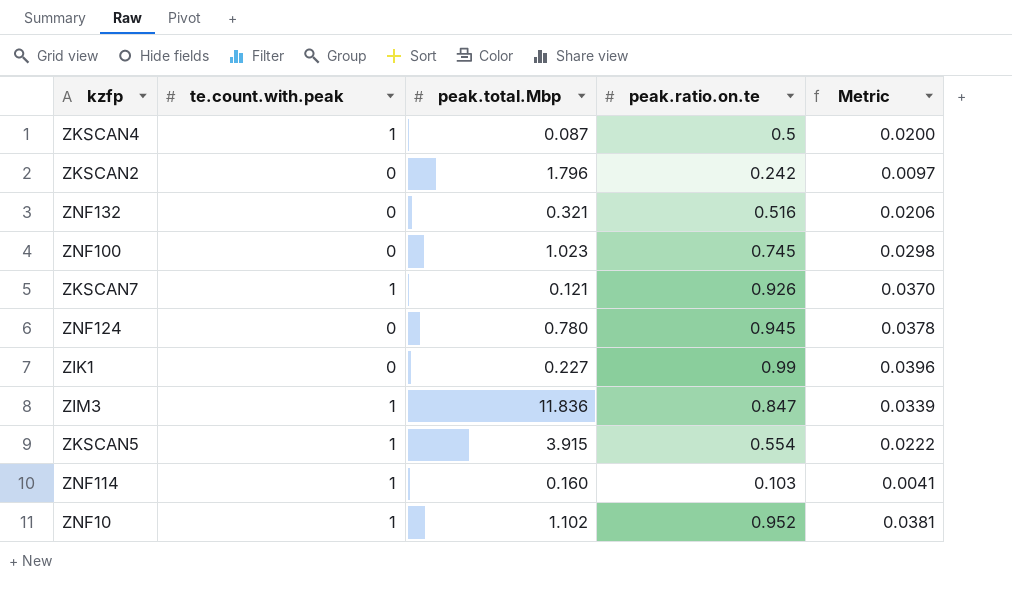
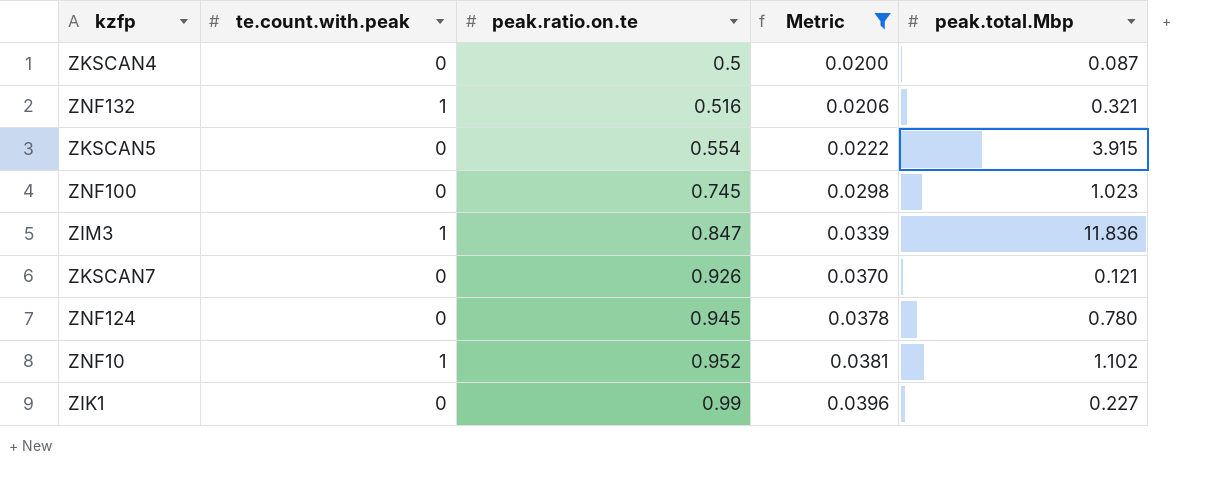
filter: none -> Metric >= 0.0200
row order: none -> peak.ratio.on.te ascending
column peak.total.Mbp | position: 3 -> 5
ZKSCAN4 | te.count.with.peak: 1 -> 0
ZNF132 | te.count.with.peak: 0 -> 1
ZKSCAN5 | te.count.with.peak: 1 -> 0
ZKSCAN7 | te.count.with.peak: 1 -> 0

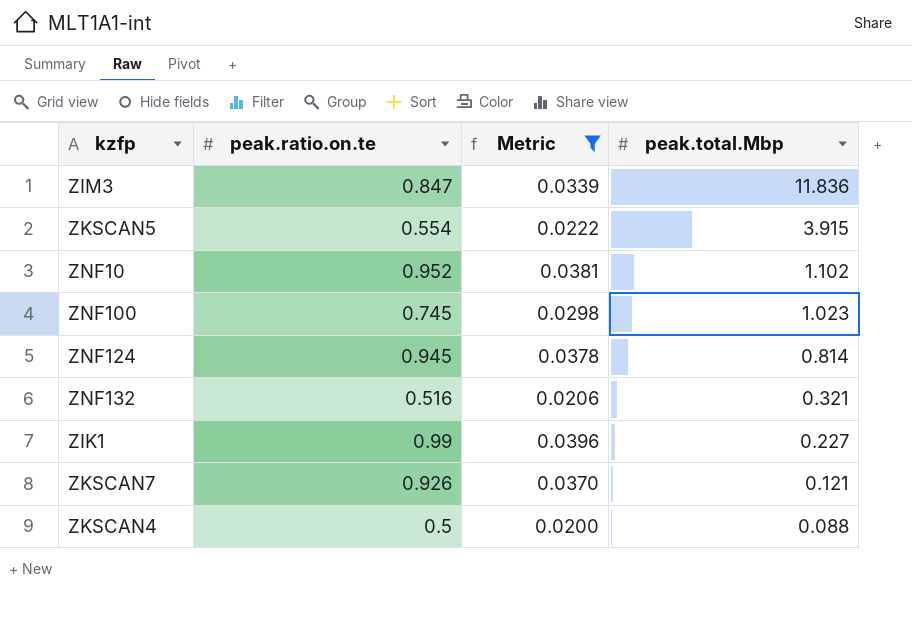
row order: peak.ratio.on.te ascending -> peak.total.Mbp descending
column te.count.with.peak | position: 2 -> none
ZNF124 | peak.total.Mbp: 0.780 -> 0.814
ZKSCAN4 | peak.total.Mbp: 0.087 -> 0.088

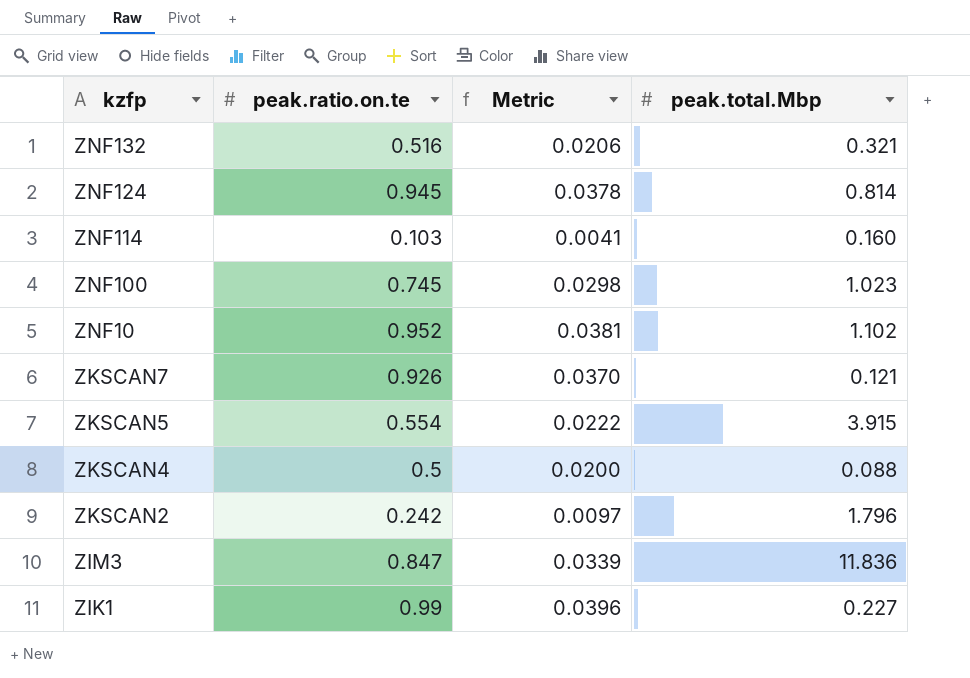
filter: Metric >= 0.0200 -> none
row order: peak.total.Mbp descending -> kzfp descending

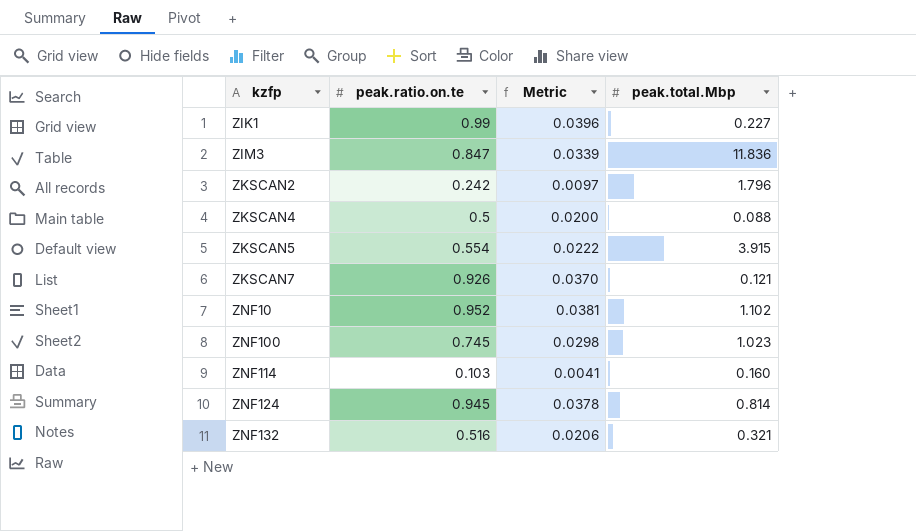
row order: kzfp descending -> kzfp ascending

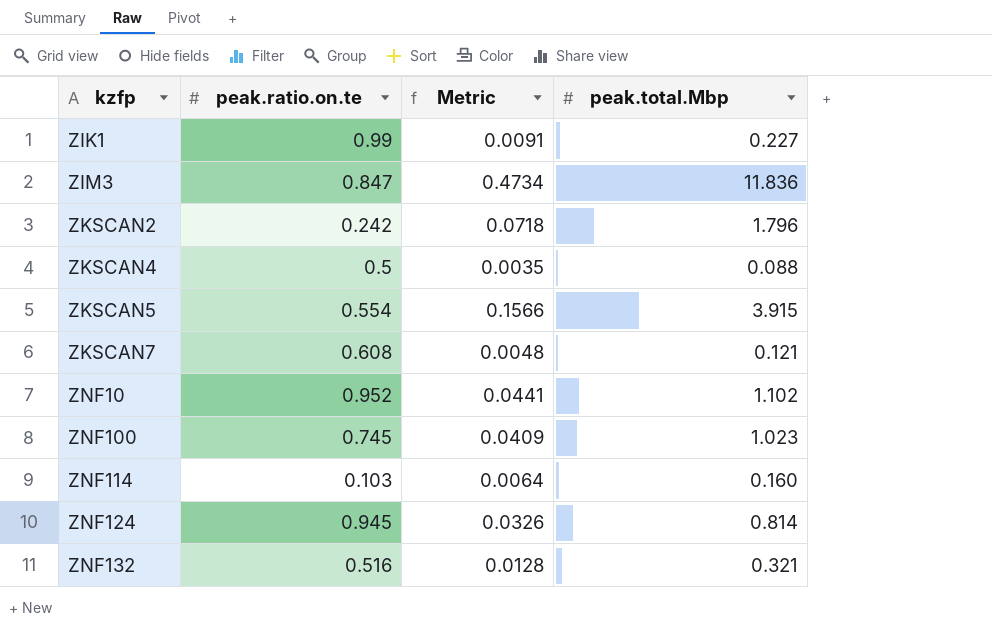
column Metric | formula: [peak.ratio.on.te] * 0.04 -> [peak.total.Mbp] * 0.04
ZKSCAN7 | peak.ratio.on.te: 0.926 -> 0.608

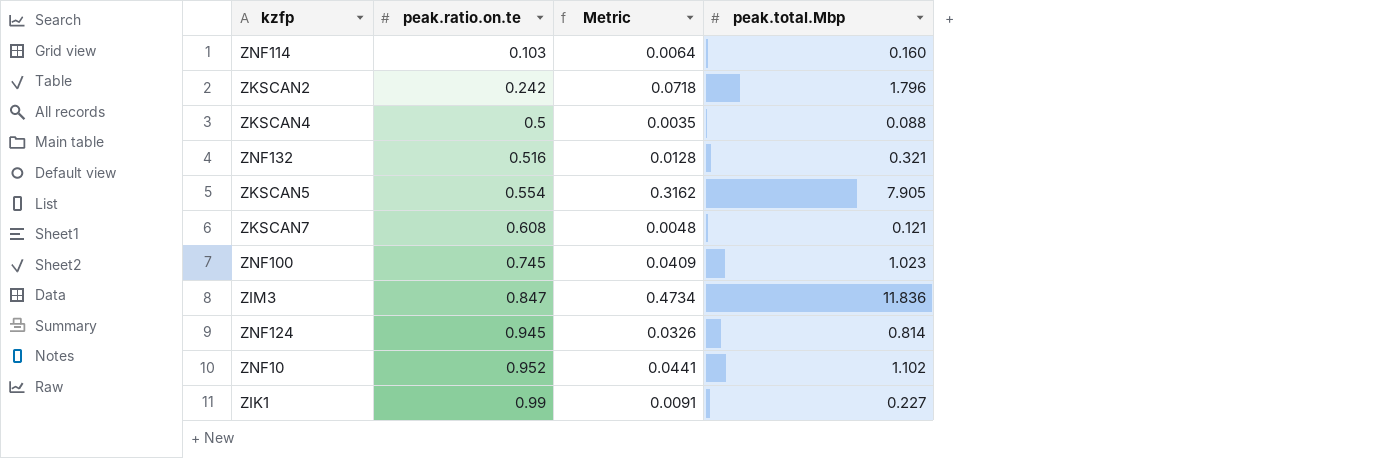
row order: kzfp ascending -> peak.ratio.on.te ascending
ZKSCAN5 | Metric: 0.1566 -> 0.3162
ZKSCAN5 | peak.total.Mbp: 3.915 -> 7.905

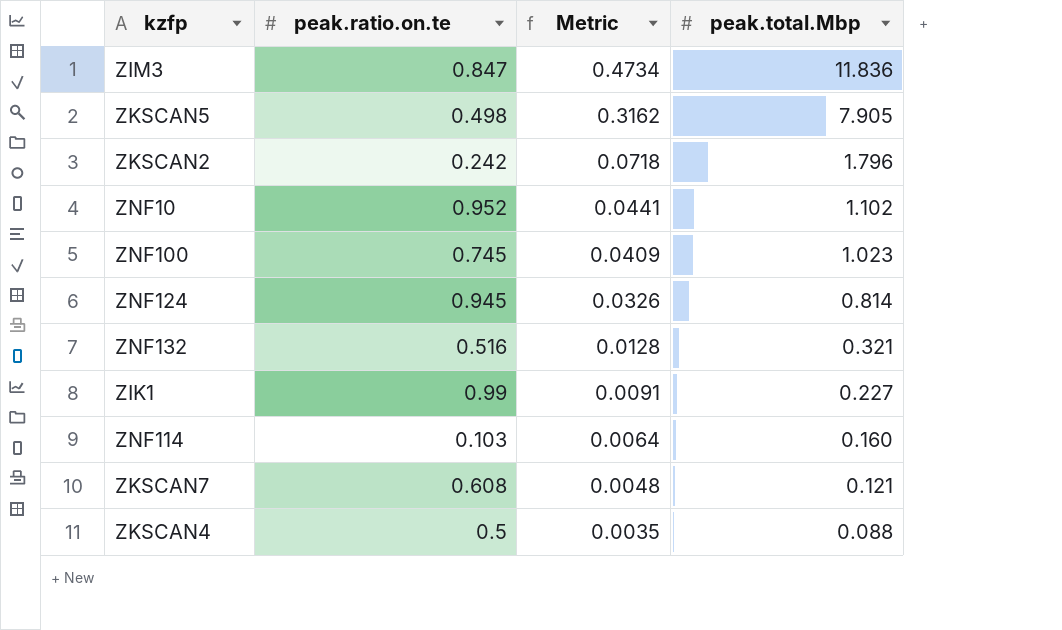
row order: peak.ratio.on.te ascending -> Metric descending
ZKSCAN5 | peak.ratio.on.te: 0.554 -> 0.498

